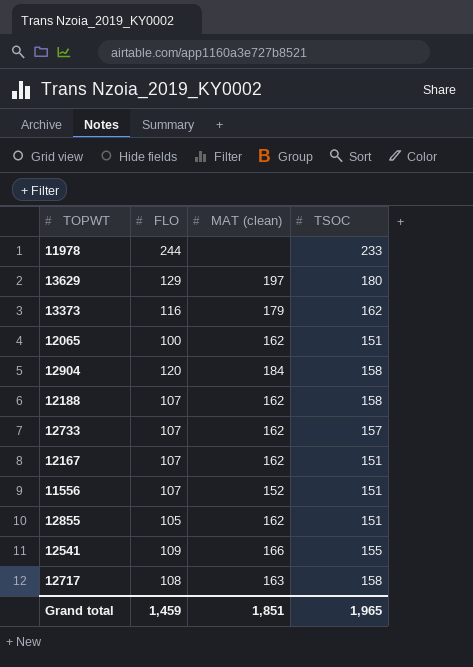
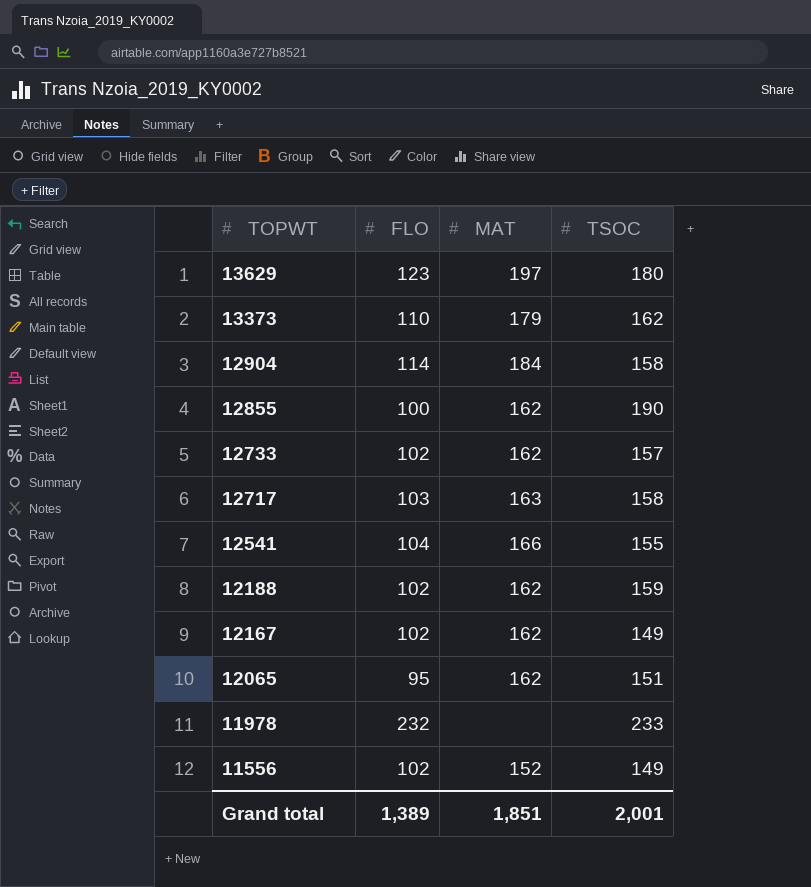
row order: none -> TOPWT descending
column name: MAT (clean) -> MAT
13629 | FLO: 129 -> 123
13373 | FLO: 116 -> 110
12904 | FLO: 120 -> 114
12855 | FLO: 105 -> 100
12855 | TSOC: 151 -> 190
12733 | FLO: 107 -> 102
12717 | FLO: 108 -> 103
12541 | FLO: 109 -> 104
12188 | FLO: 107 -> 102
12188 | TSOC: 158 -> 159
12167 | FLO: 107 -> 102
12167 | TSOC: 151 -> 149
12065 | FLO: 100 -> 95
11978 | FLO: 244 -> 232
11556 | FLO: 107 -> 102
11556 | TSOC: 151 -> 149
Grand total | FLO: 1,459 -> 1,389
Grand total | TSOC: 1,965 -> 2,001

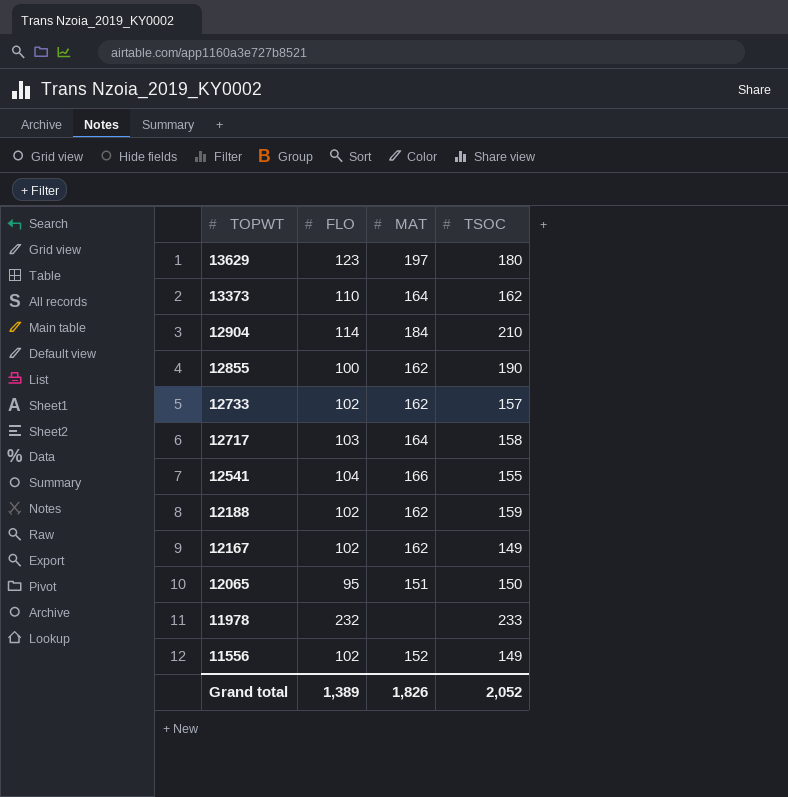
13373 | MAT: 179 -> 164
12904 | TSOC: 158 -> 210
12717 | MAT: 163 -> 164
12065 | MAT: 162 -> 151
12065 | TSOC: 151 -> 150
Grand total | MAT: 1,851 -> 1,826
Grand total | TSOC: 2,001 -> 2,052

